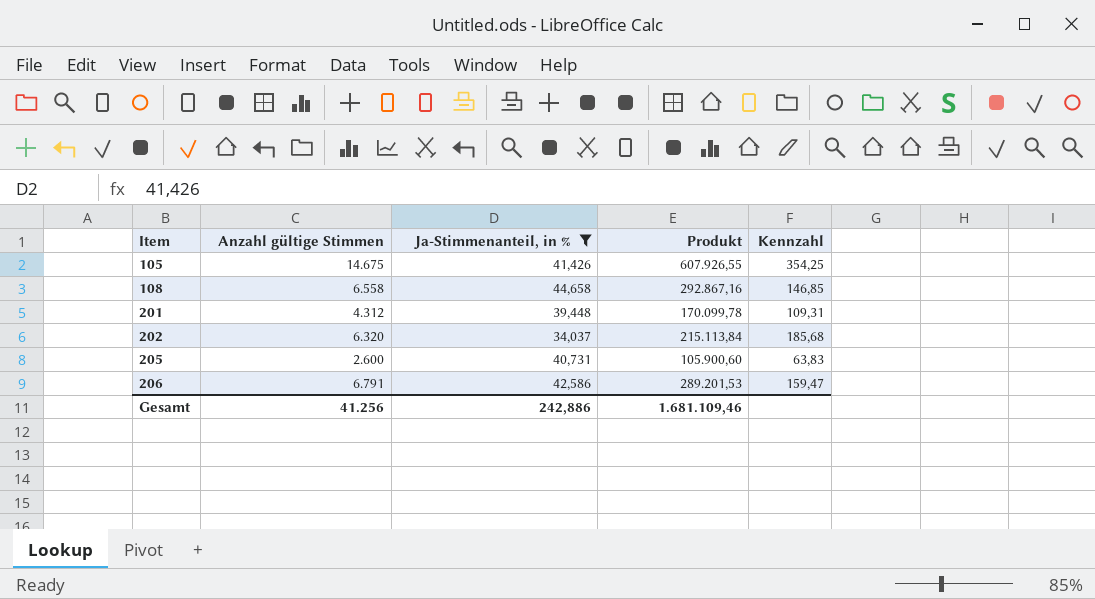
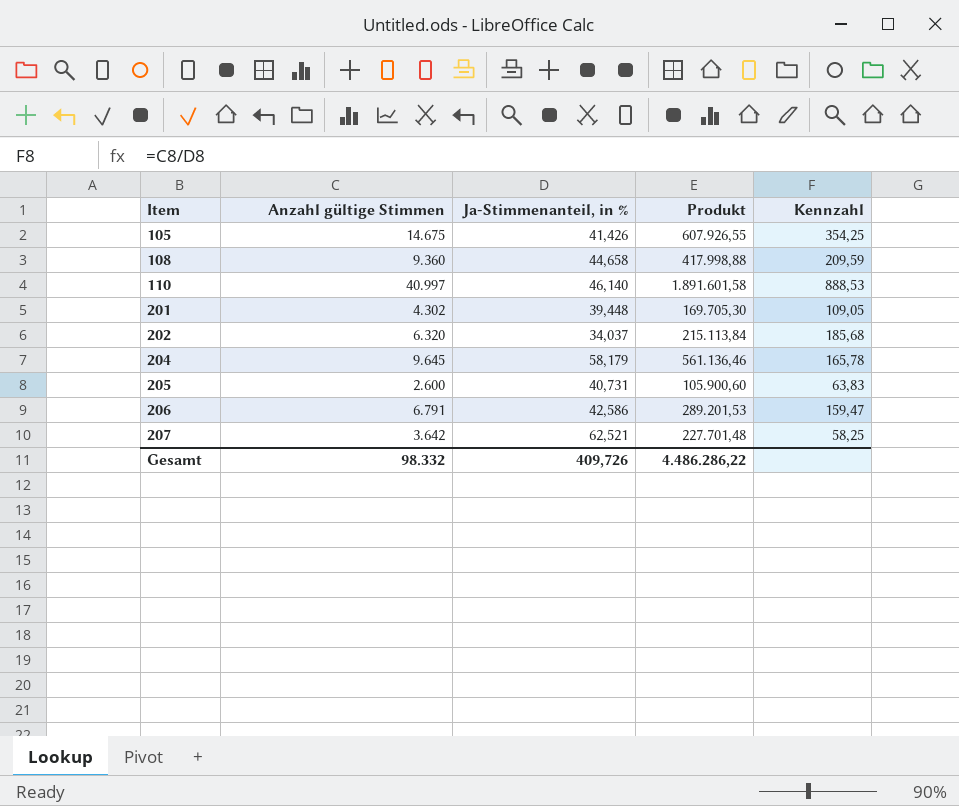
filter: Ja-Stimmenanteil, in % <= 44,658 -> none
108 | Anzahl gültige Stimmen: 6.558 -> 9.360
108 | Produkt: 292.867,16 -> 417.998,88
108 | Kennzahl: 146,85 -> 209,59
201 | Anzahl gültige Stimmen: 4.312 -> 4.302
201 | Produkt: 170.099,78 -> 169.705,30
201 | Kennzahl: 109,31 -> 109,05
Gesamt | Anzahl gültige Stimmen: 41.256 -> 98.332
Gesamt | Ja-Stimmenanteil, in %: 242,886 -> 409,726
Gesamt | Produkt: 1.681.109,46 -> 4.486.286,22

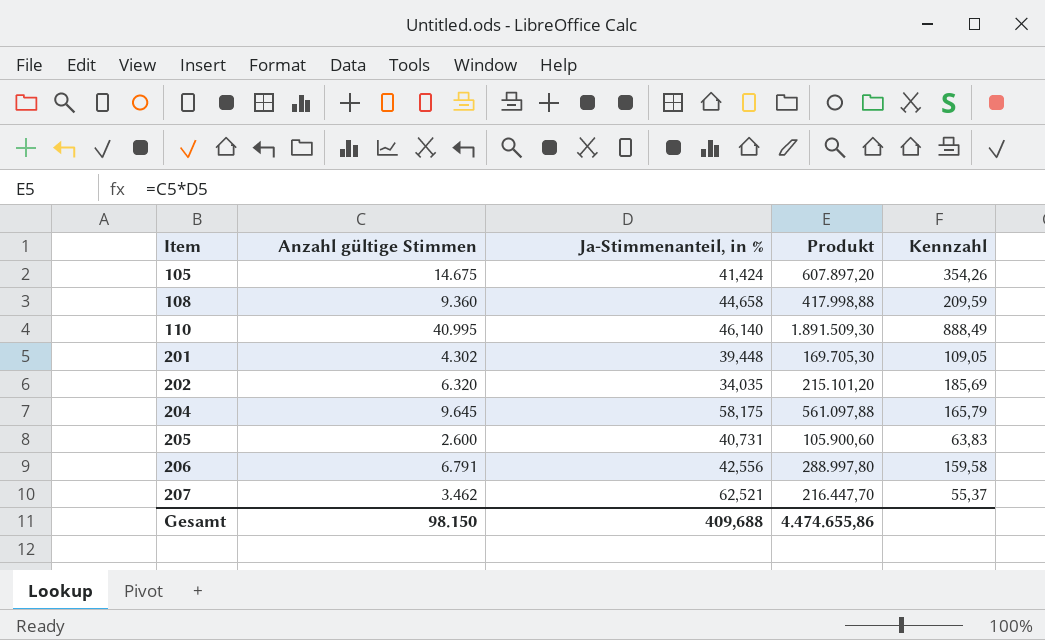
105 | Ja-Stimmenanteil, in %: 41,426 -> 41,424
105 | Produkt: 607.926,55 -> 607.897,20
105 | Kennzahl: 354,25 -> 354,26
110 | Anzahl gültige Stimmen: 40.997 -> 40.995
110 | Produkt: 1.891.601,58 -> 1.891.509,30
110 | Kennzahl: 888,53 -> 888,49
202 | Ja-Stimmenanteil, in %: 34,037 -> 34,035
202 | Produkt: 215.113,84 -> 215.101,20
202 | Kennzahl: 185,68 -> 185,69
204 | Ja-Stimmenanteil, in %: 58,179 -> 58,175
204 | Produkt: 561.136,46 -> 561.097,88
204 | Kennzahl: 165,78 -> 165,79
206 | Ja-Stimmenanteil, in %: 42,586 -> 42,556
206 | Produkt: 289.201,53 -> 288.997,80
206 | Kennzahl: 159,47 -> 159,58
207 | Anzahl gültige Stimmen: 3.642 -> 3.462
207 | Produkt: 227.701,48 -> 216.447,70
207 | Kennzahl: 58,25 -> 55,37
Gesamt | Anzahl gültige Stimmen: 98.332 -> 98.150
Gesamt | Ja-Stimmenanteil, in %: 409,726 -> 409,688
Gesamt | Produkt: 4.486.286,22 -> 4.474.655,86

